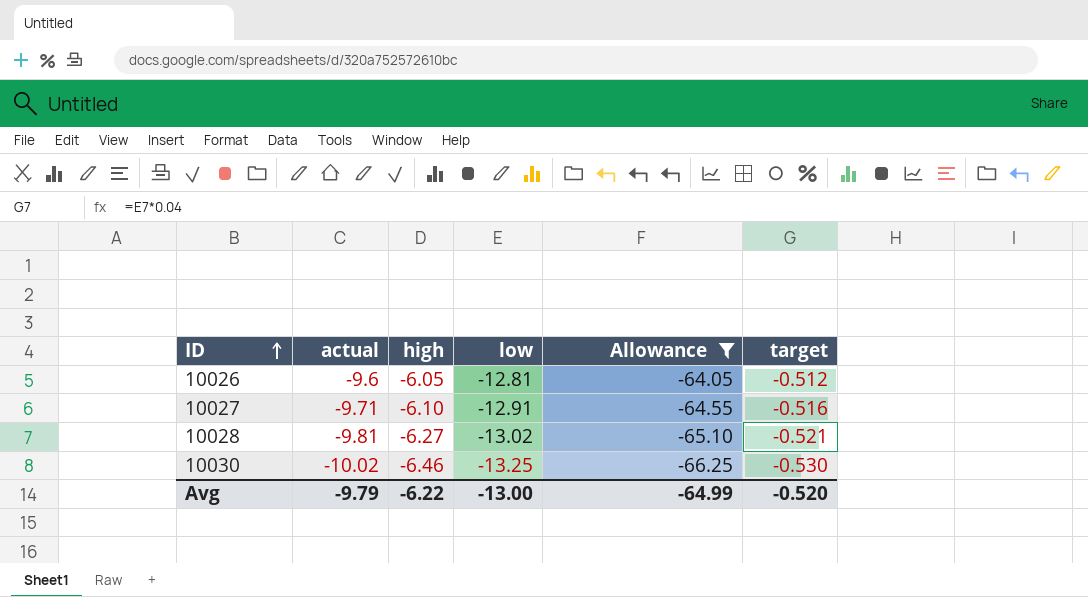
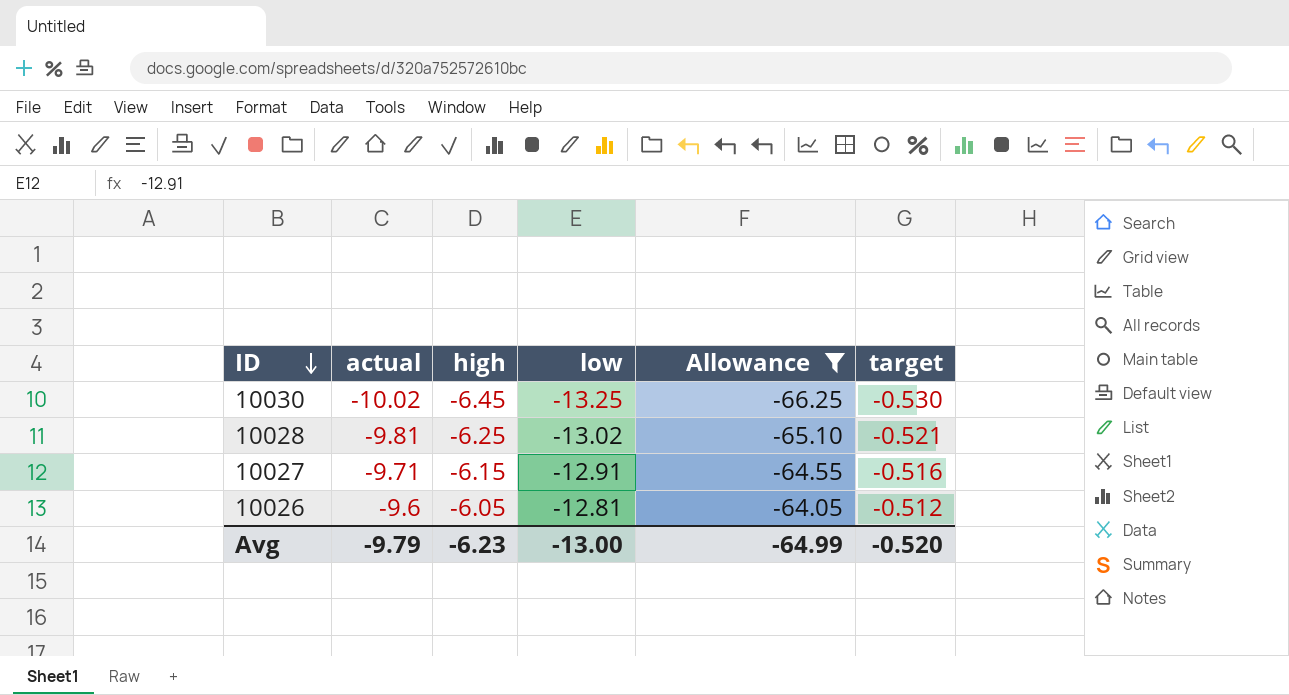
row order: ID ascending -> ID descending
10030 | high: -6.46 -> -6.45
10028 | high: -6.27 -> -6.25
10027 | high: -6.10 -> -6.15
Avg | high: -6.22 -> -6.23

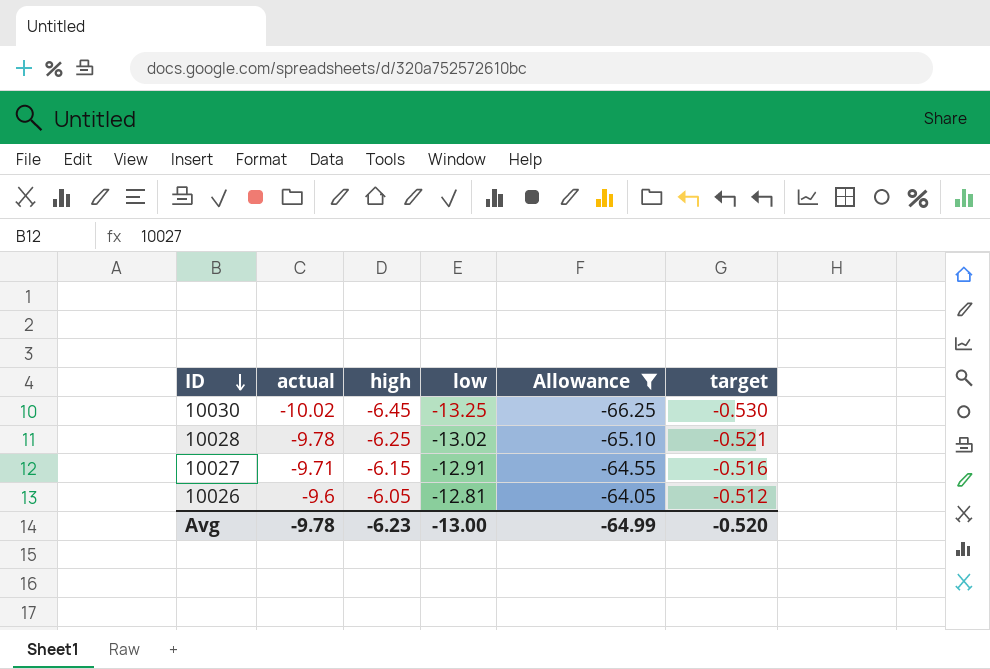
10028 | actual: -9.81 -> -9.78
Avg | actual: -9.79 -> -9.78

